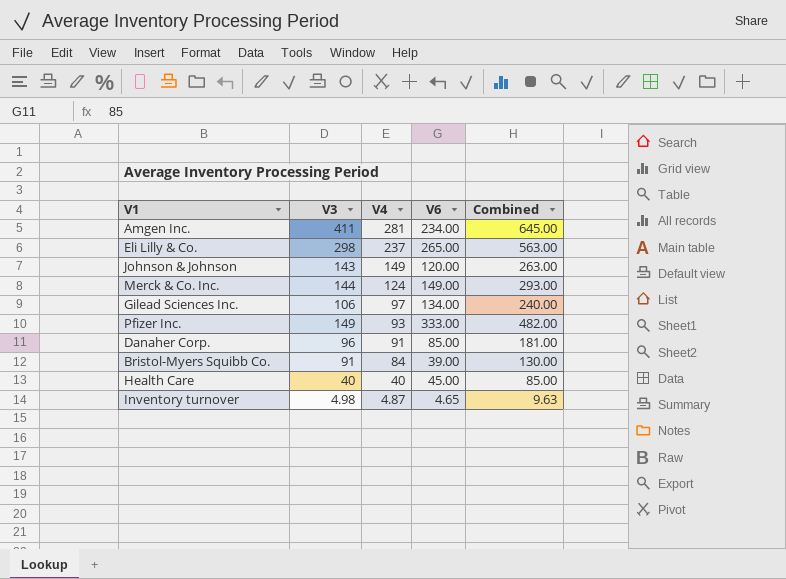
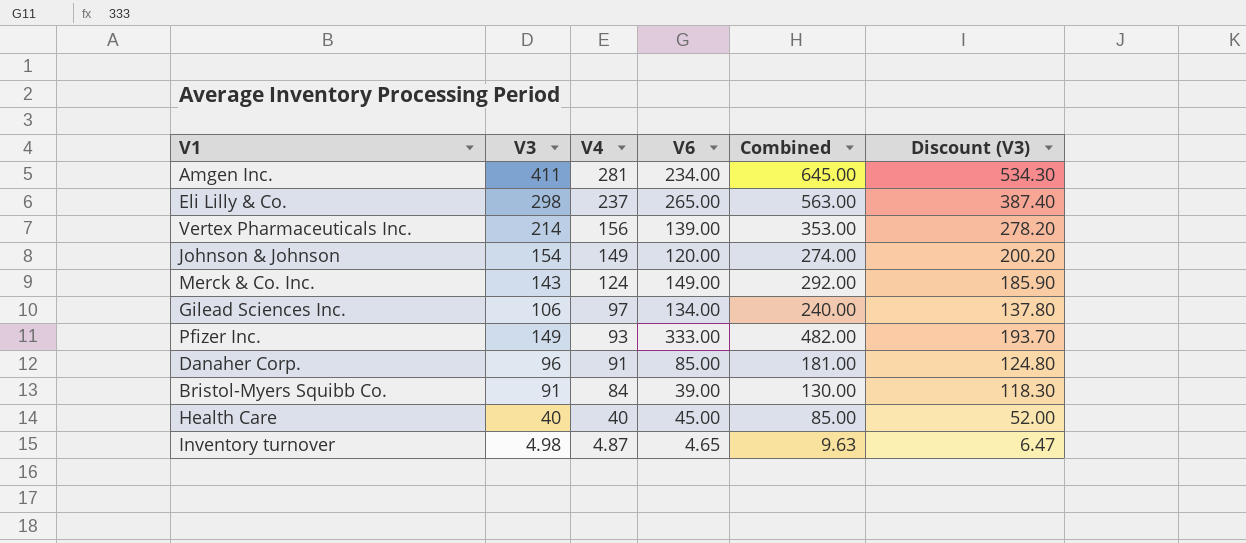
column Discount (V3) | formula: none -> [V3] * 1.3
row Vertex Pharmaceuticals Inc.: none -> 214 | 156 | 139.00 | 353.00 | 278.20
Johnson & Johnson | V3: 143 -> 154
Johnson & Johnson | Combined: 263.00 -> 274.00
Merck & Co. Inc. | V3: 144 -> 143
Merck & Co. Inc. | Combined: 293.00 -> 292.00

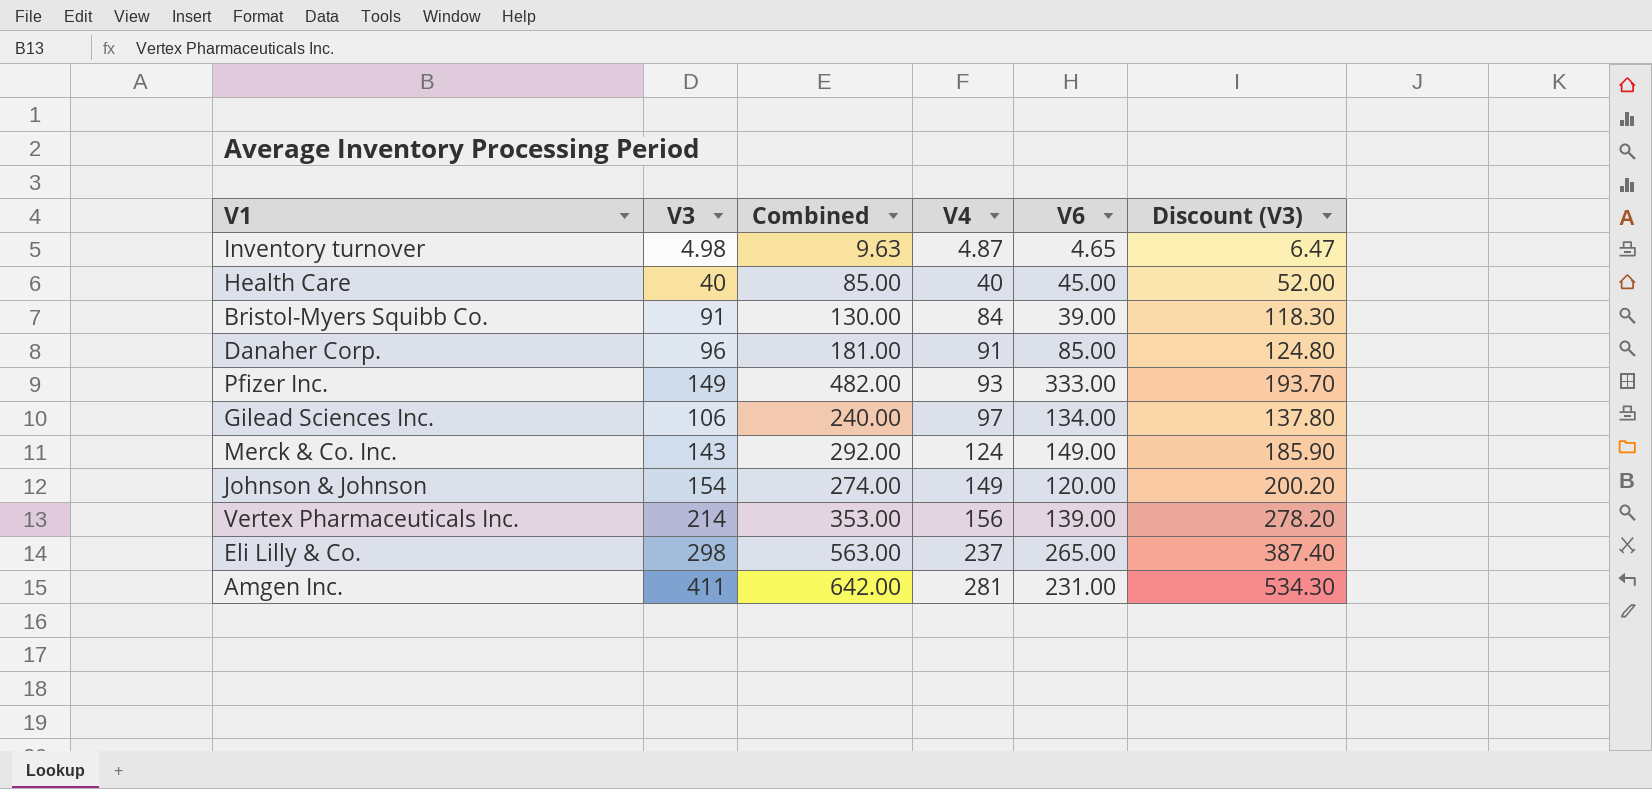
row order: V4 descending -> V4 ascending
column Combined | position: 5 -> 3
Amgen Inc. | Combined: 645.00 -> 642.00
Amgen Inc. | V6: 234.00 -> 231.00

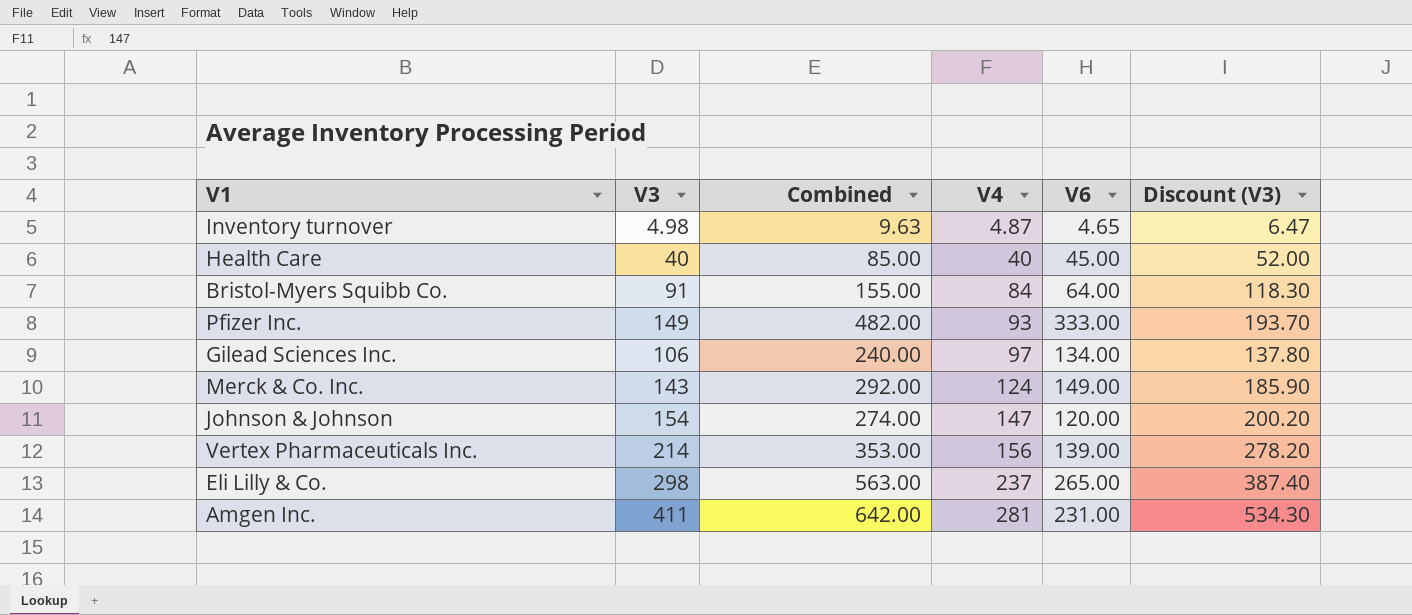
row Danaher Corp.: 96 | 181.00 | 91 | 85.00 | 124.80 -> none
Bristol-Myers Squibb Co. | Combined: 130.00 -> 155.00
Bristol-Myers Squibb Co. | V6: 39.00 -> 64.00
Johnson & Johnson | V4: 149 -> 147

